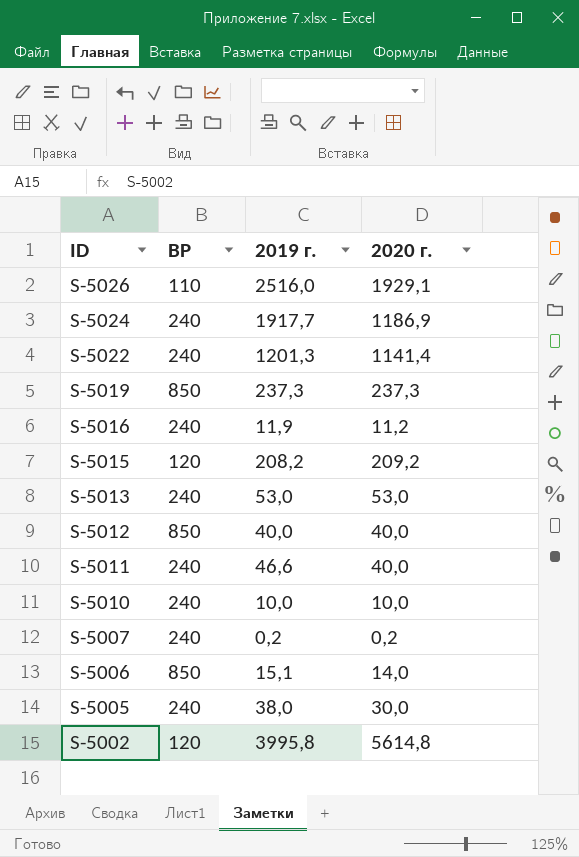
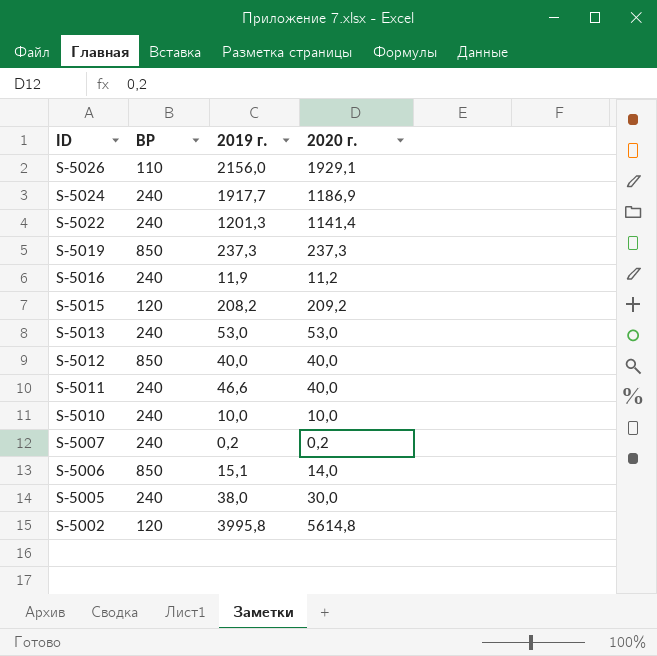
S-5026 | 2019 г.: 2516,0 -> 2156,0

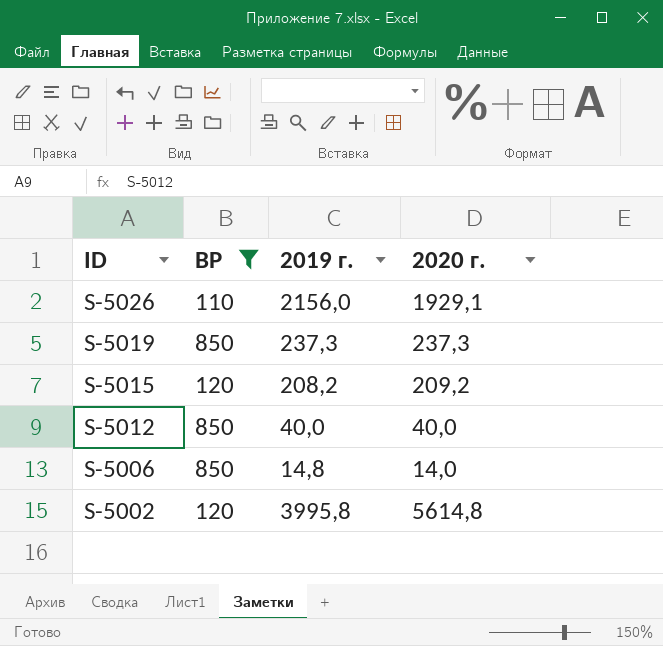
filter: none -> ВР != 240
S-5006 | 2019 г.: 15,1 -> 14,8

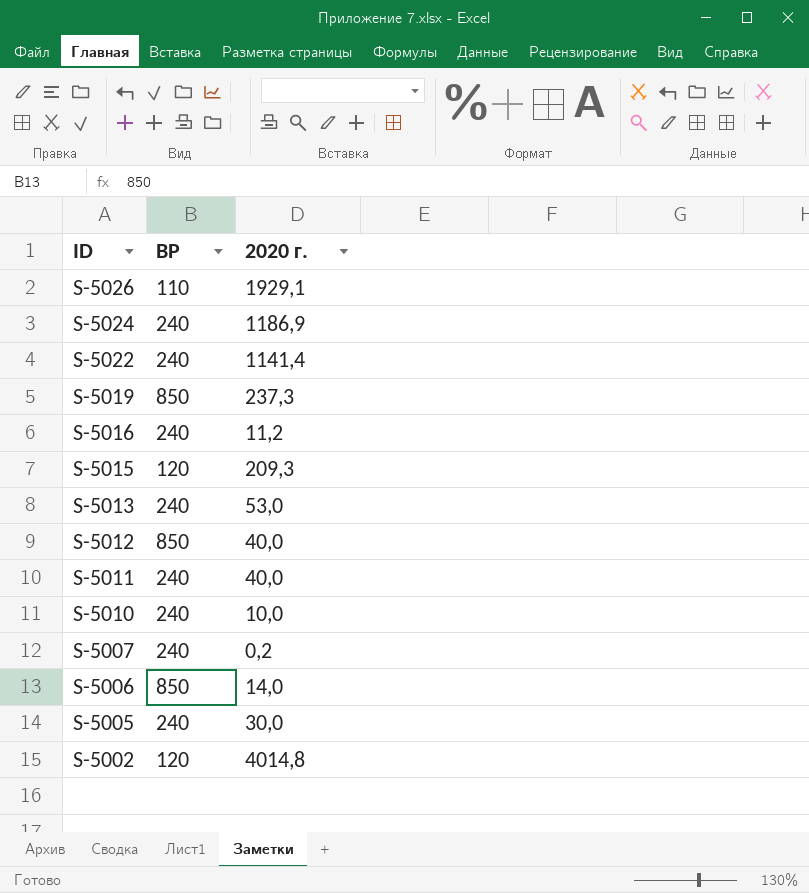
filter: ВР != 240 -> none
column 2019 г. | position: 3 -> none
S-5015 | 2020 г.: 209,2 -> 209,3
S-5002 | 2020 г.: 5614,8 -> 4014,8

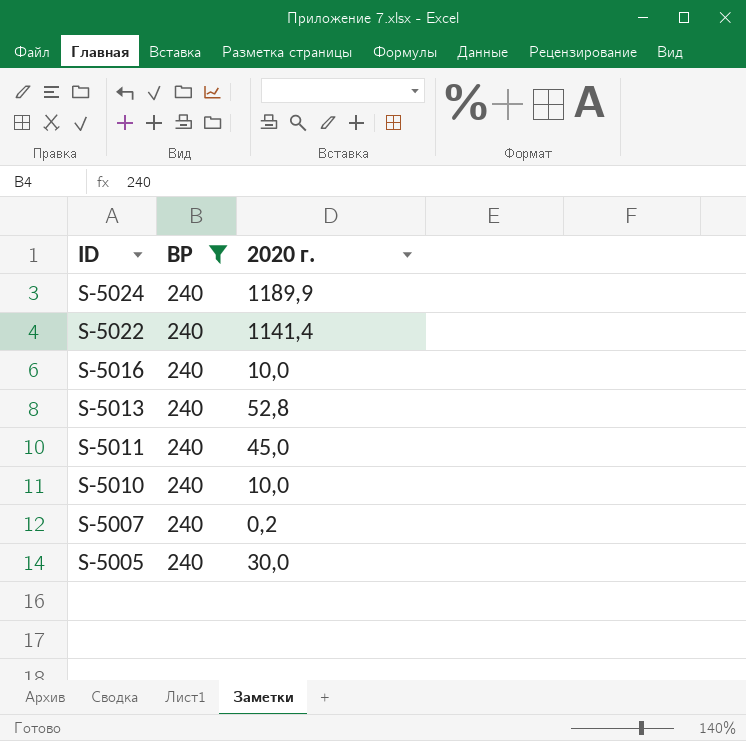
filter: none -> ВР = 240
S-5024 | 2020 г.: 1186,9 -> 1189,9
S-5016 | 2020 г.: 11,2 -> 10,0
S-5013 | 2020 г.: 53,0 -> 52,8
S-5011 | 2020 г.: 40,0 -> 45,0

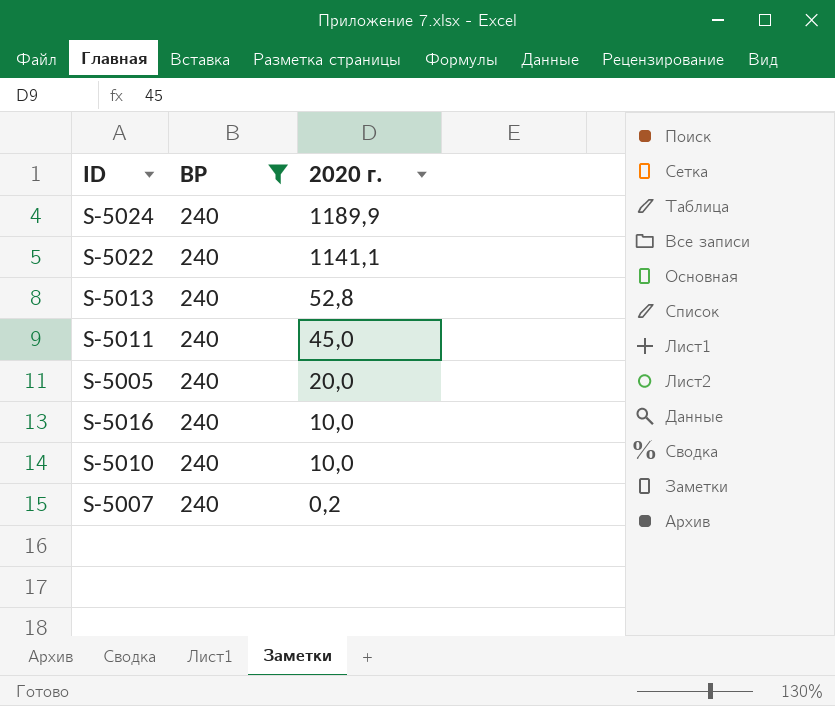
row order: ID descending -> 2020 г. descending
S-5022 | 2020 г.: 1141,4 -> 1141,1
S-5005 | 2020 г.: 30,0 -> 20,0

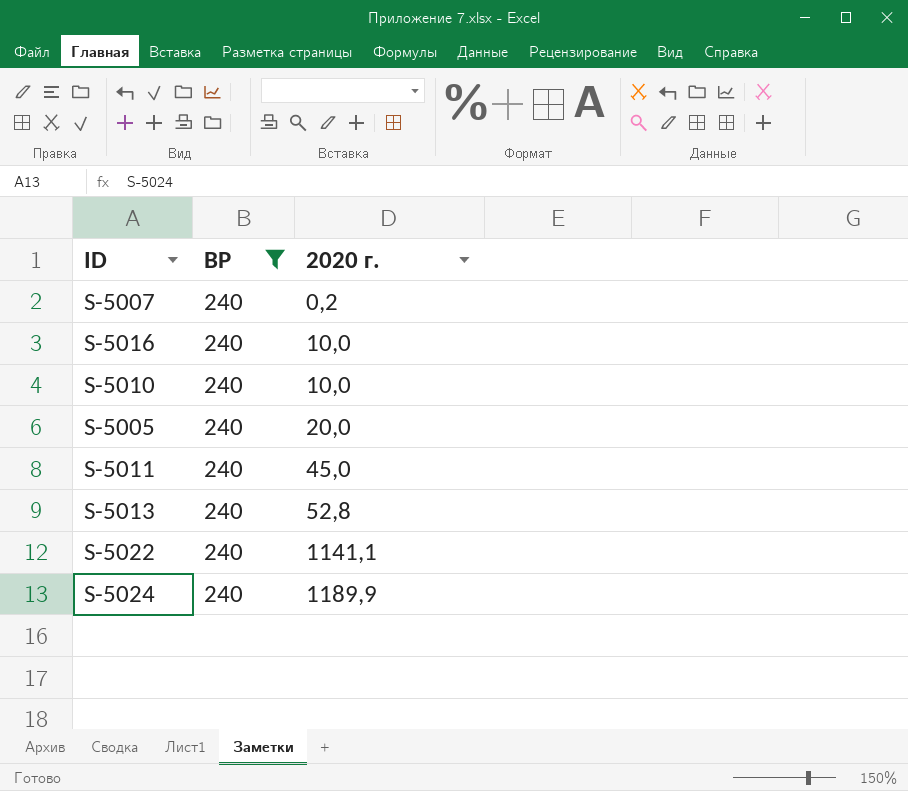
row order: 2020 г. descending -> 2020 г. ascending

